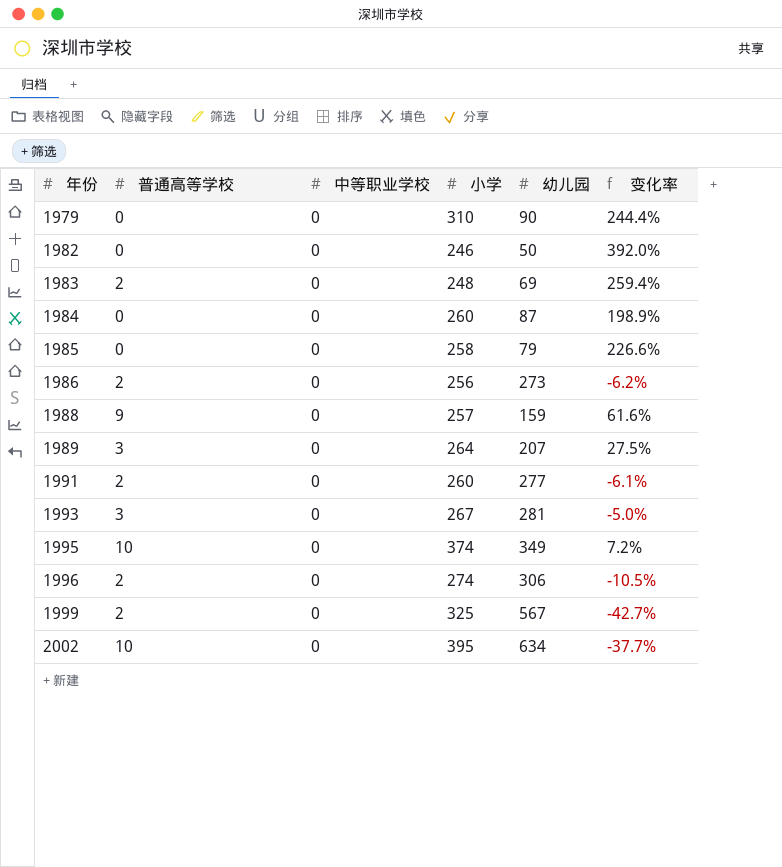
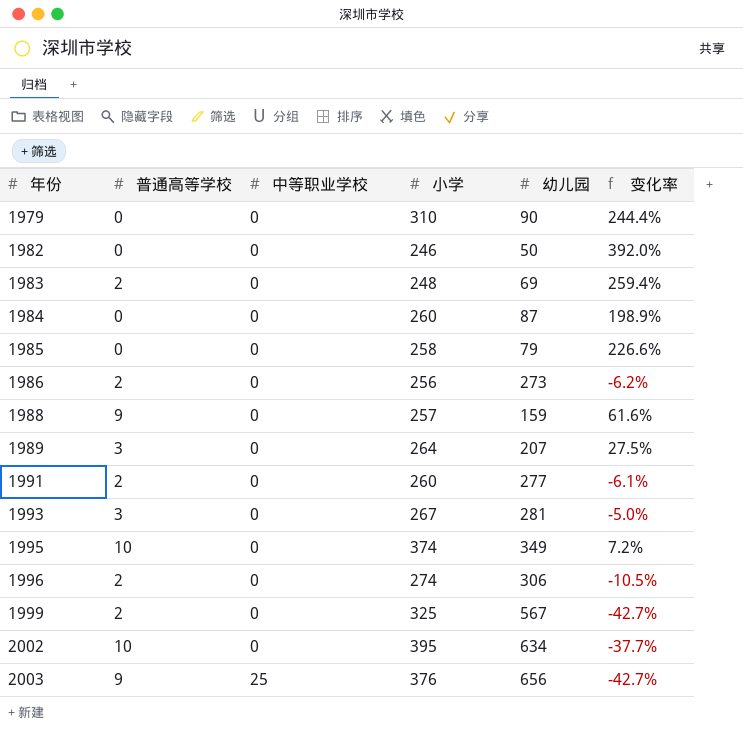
row 2003: none -> 9 | 25 | 376 | 656 | -42.7%

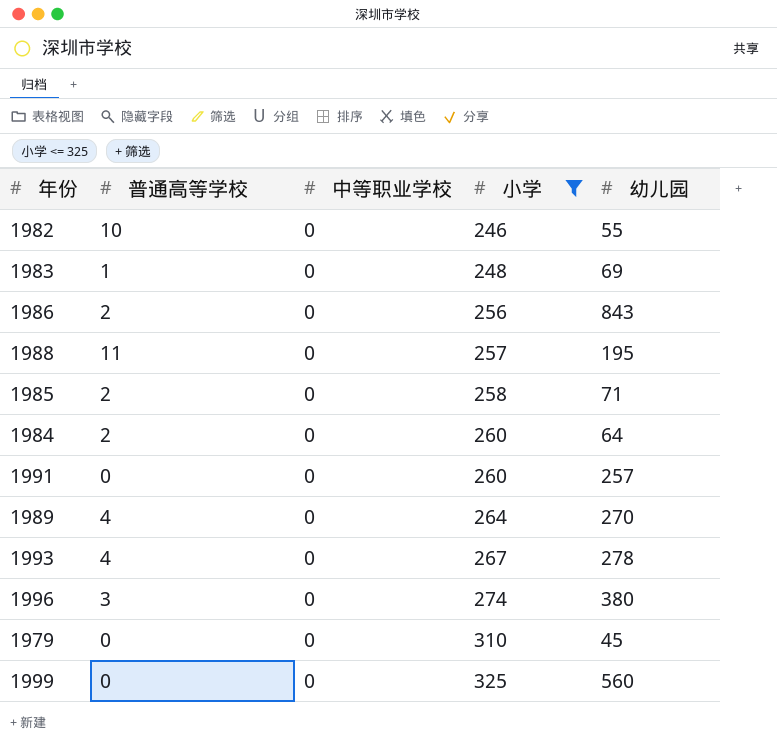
filter: none -> 小学 <= 325
row order: 年份 ascending -> 小学 ascending
column 变化率 | formula: ([小学] - [幼儿园]) / [幼儿园] -> none
1982 | 普通高等学校: 0 -> 10
1982 | 幼儿园: 50 -> 55
1983 | 普通高等学校: 2 -> 1
1986 | 幼儿园: 273 -> 843
1988 | 普通高等学校: 9 -> 11
1988 | 幼儿园: 159 -> 195
1985 | 普通高等学校: 0 -> 2
1985 | 幼儿园: 79 -> 71
1984 | 普通高等学校: 0 -> 2
1984 | 幼儿园: 87 -> 64
1991 | 普通高等学校: 2 -> 0
1991 | 幼儿园: 277 -> 257
1989 | 普通高等学校: 3 -> 4
1989 | 幼儿园: 207 -> 270
1993 | 普通高等学校: 3 -> 4
1993 | 幼儿园: 281 -> 278
1996 | 普通高等学校: 2 -> 3
1996 | 幼儿园: 306 -> 380
1979 | 幼儿园: 90 -> 45
1999 | 普通高等学校: 2 -> 0
1999 | 幼儿园: 567 -> 560

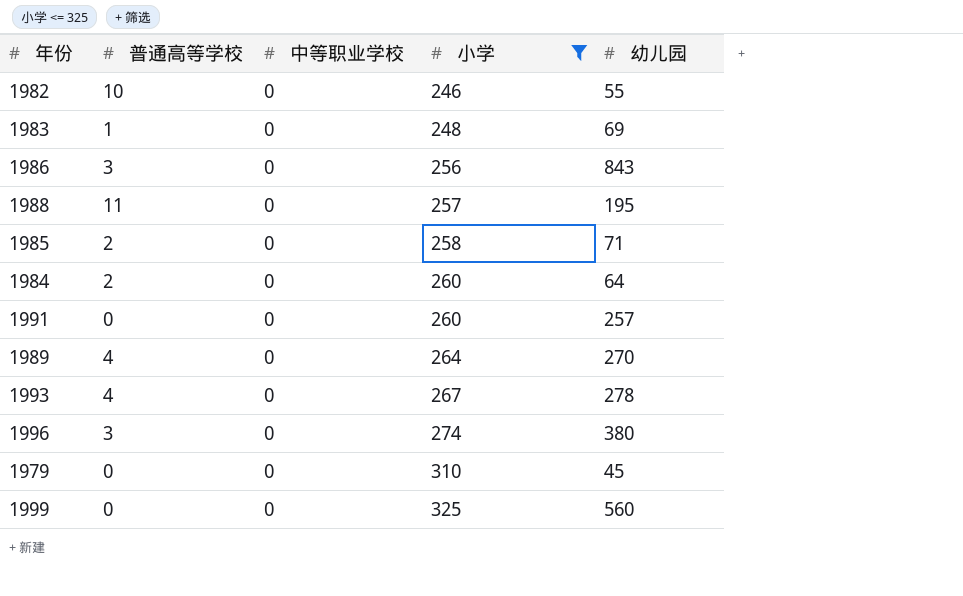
1986 | 普通高等学校: 2 -> 3

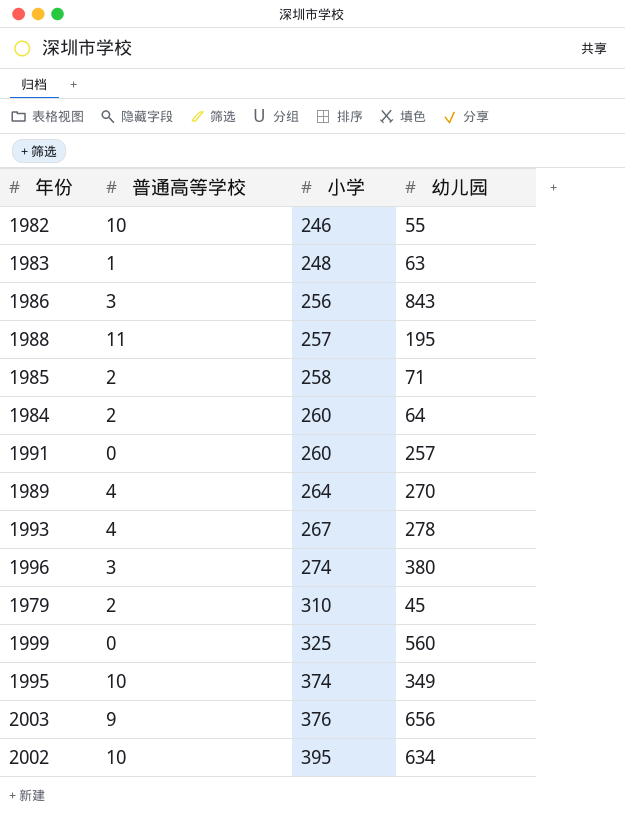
filter: 小学 <= 325 -> none
column 中等职业学校 | position: 3 -> none
1983 | 幼儿园: 69 -> 63
1979 | 普通高等学校: 0 -> 2

